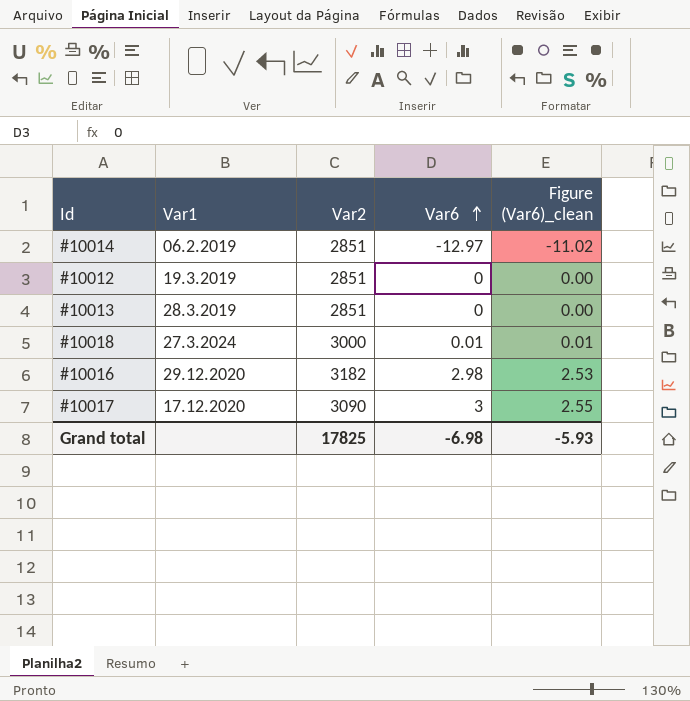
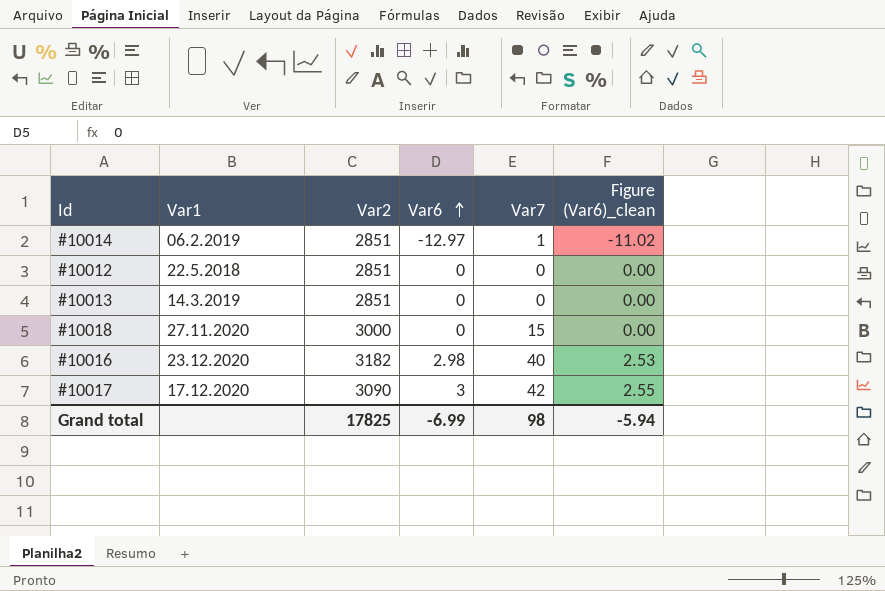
column Var7 | position: none -> 5
#10012 | Var1: 19.3.2019 -> 22.5.2018
#10013 | Var1: 28.3.2019 -> 14.3.2019
#10018 | Var1: 27.3.2024 -> 27.11.2020
#10018 | Var6: 0.01 -> 0
#10018 | Figure (Var6)_clean: 0.01 -> 0.00
#10016 | Var1: 29.12.2020 -> 23.12.2020
Grand total | Var6: -6.98 -> -6.99
Grand total | Figure (Var6)_clean: -5.93 -> -5.94

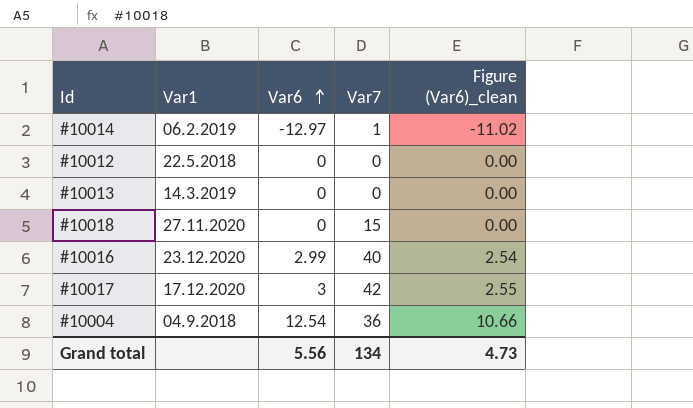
column Var2 | position: 3 -> none
#10016 | Var6: 2.98 -> 2.99
#10016 | Figure (Var6)_clean: 2.53 -> 2.54
row #10004: none -> 04.9.2018 | 12.54 | 36 | 10.66
Grand total | Var6: -6.99 -> 5.56
Grand total | Var7: 98 -> 134
Grand total | Figure (Var6)_clean: -5.94 -> 4.73

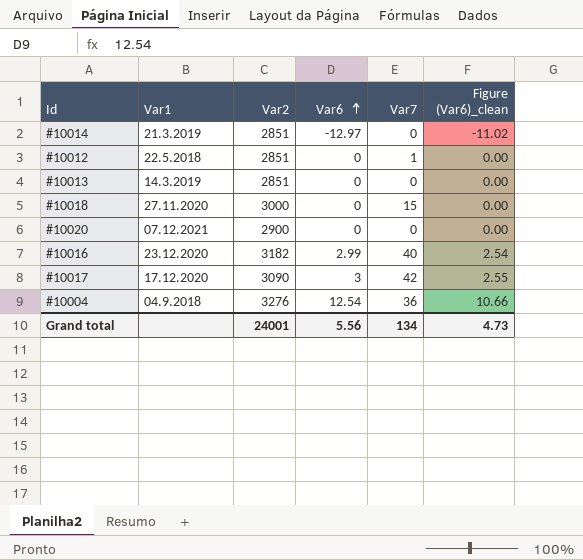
column Var2 | position: none -> 3
#10014 | Var1: 06.2.2019 -> 21.3.2019
#10014 | Var7: 1 -> 0
#10012 | Var7: 0 -> 1
row #10020: none -> 07.12.2021 | 2900 | 0 | 0 | 0.00

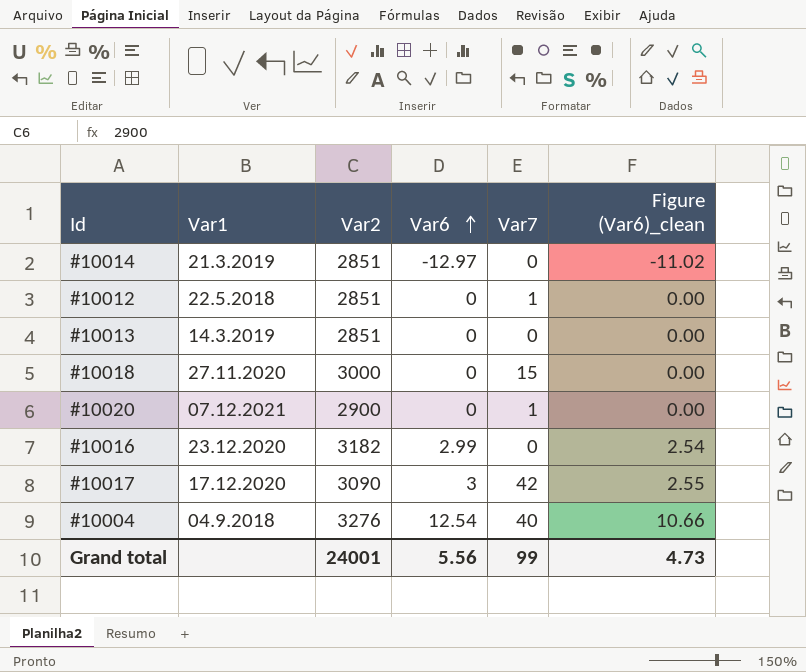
#10020 | Var7: 0 -> 1
#10016 | Var7: 40 -> 0
#10004 | Var7: 36 -> 40
Grand total | Var7: 134 -> 99

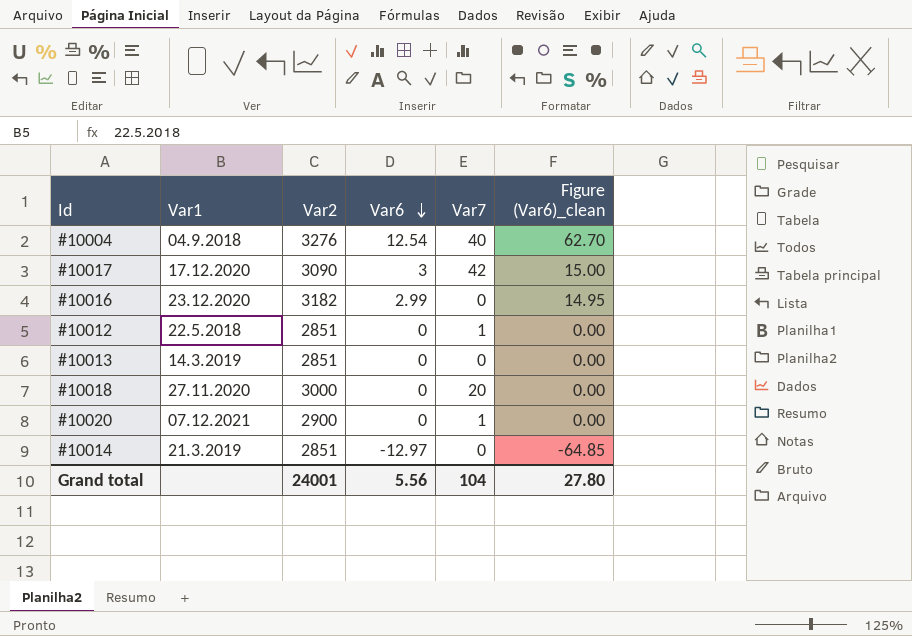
row order: Var6 ascending -> Var6 descending
column Figure (Var6)_clean | formula: [Var6] * 0.85 -> [Var6] * 5
#10018 | Var7: 15 -> 20
Grand total | Var7: 99 -> 104
Grand total | Figure (Var6)_clean: 4.73 -> 27.80

